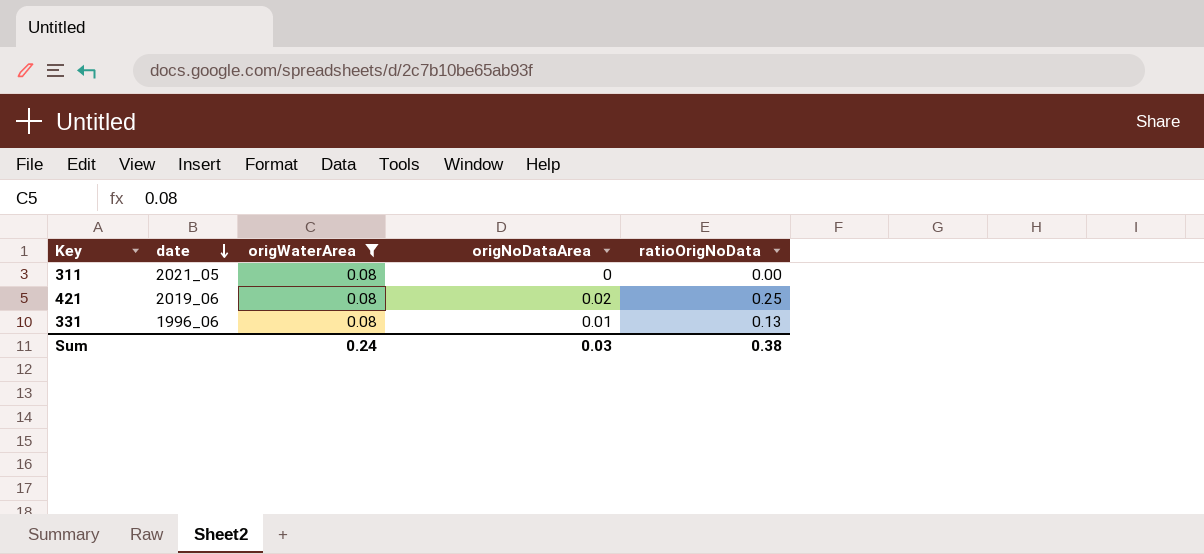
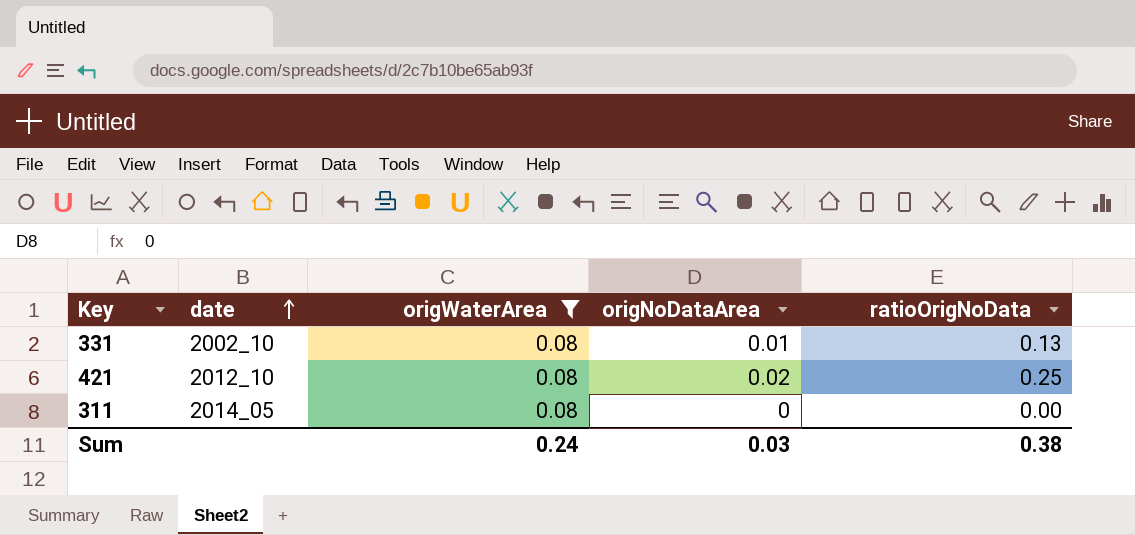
row order: date descending -> date ascending
331 | date: 1996_06 -> 2002_10
421 | date: 2019_06 -> 2012_10
311 | date: 2021_05 -> 2014_05

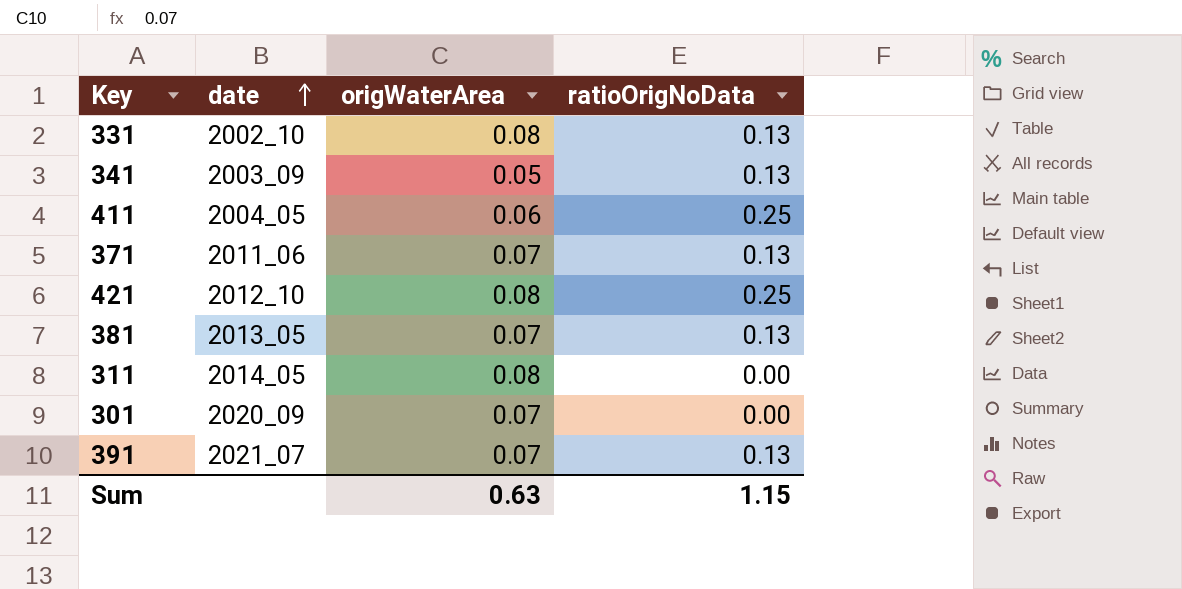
filter: origWaterArea = 0.08 -> none
column origNoDataArea | position: 4 -> none
Sum | origWaterArea: 0.24 -> 0.63
Sum | ratioOrigNoData: 0.38 -> 1.15

